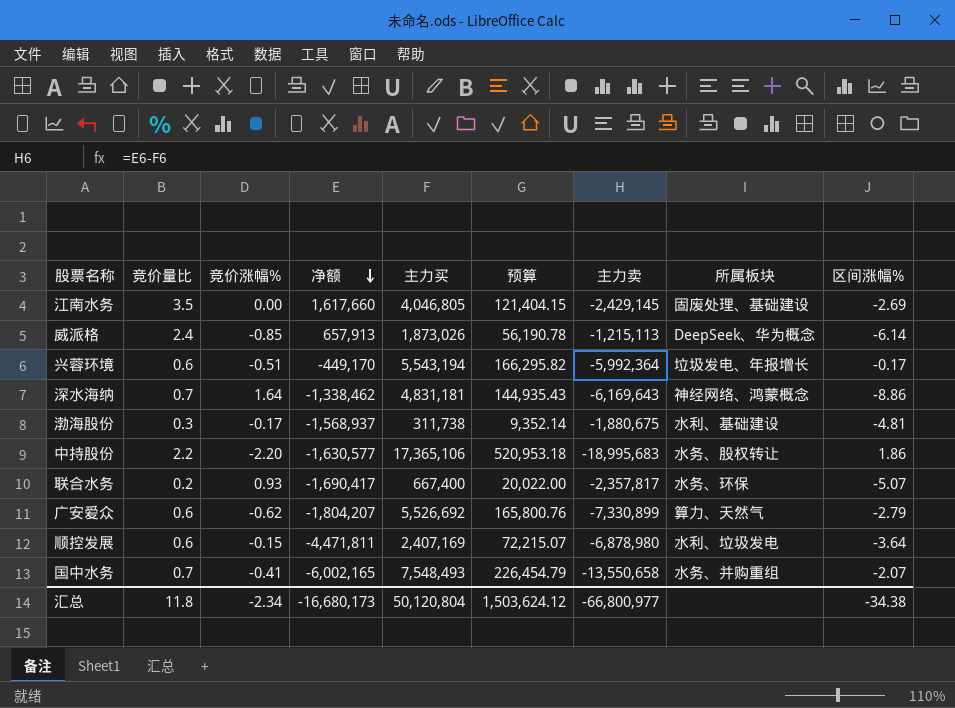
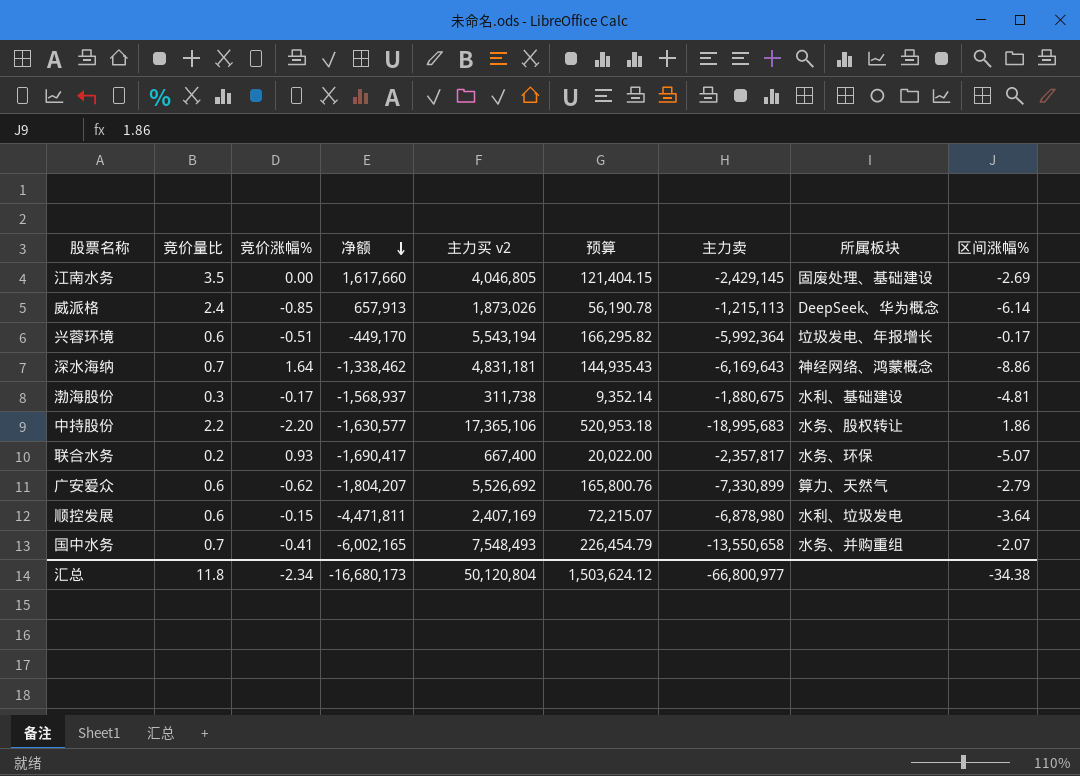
column name: 主力买 -> 主力买 v2

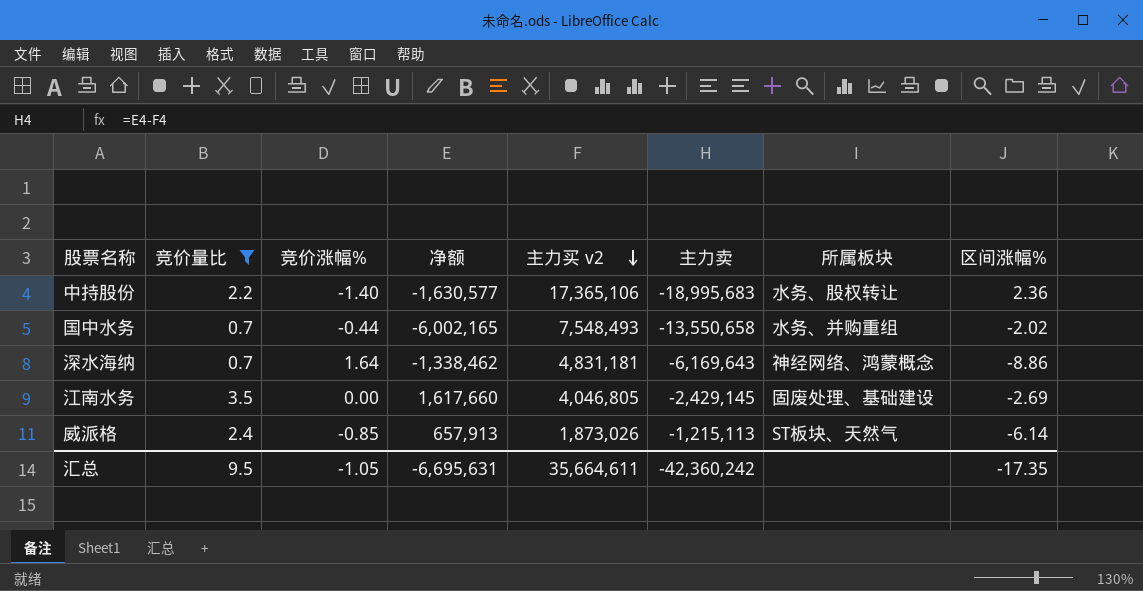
filter: none -> 竞价量比 >= 0.7
row order: 净额 descending -> 主力买 v2 descending
column 预算 | formula: [主力买 v2] * 0.03 -> none
中持股份 | 竞价涨幅%: -2.20 -> -1.40
中持股份 | 区间涨幅%: 1.86 -> 2.36
国中水务 | 竞价涨幅%: -0.41 -> -0.44
国中水务 | 区间涨幅%: -2.07 -> -2.02
威派格 | 所属板块: DeepSeek、华为概念 -> ST板块、天然气
汇总 | 竞价量比: 11.8 -> 9.5
汇总 | 竞价涨幅%: -2.34 -> -1.05
汇总 | 净额: -16,680,173 -> -6,695,631
汇总 | 主力买 v2: 50,120,804 -> 35,664,611
汇总 | 主力卖: -66,800,977 -> -42,360,242
汇总 | 区间涨幅%: -34.38 -> -17.35

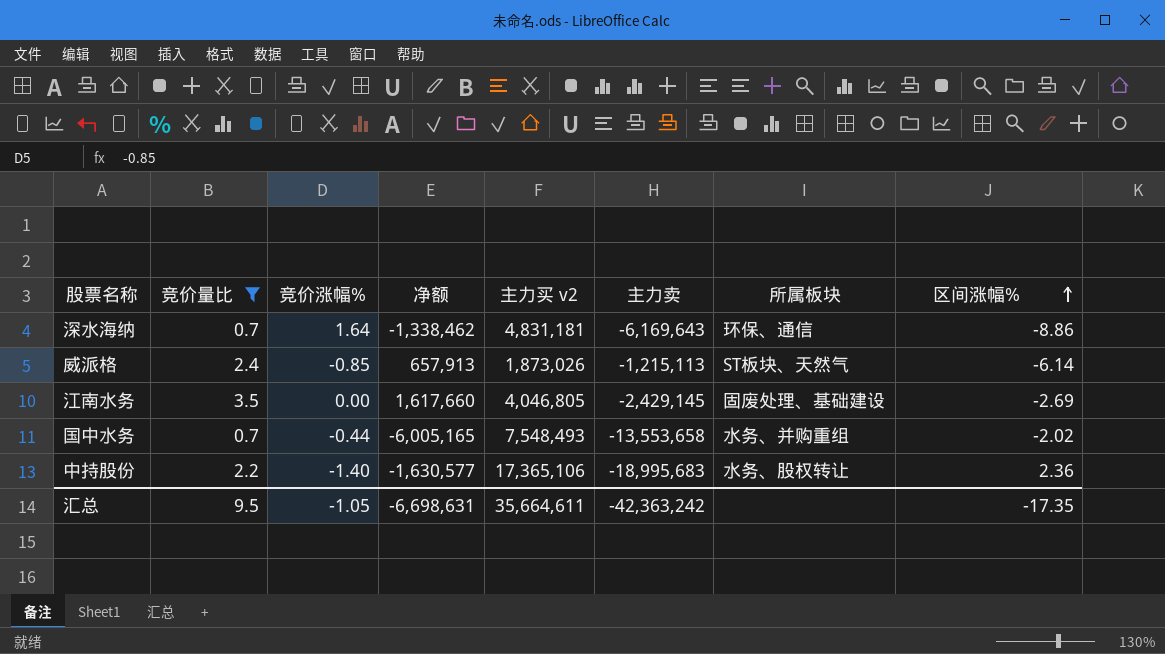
row order: 主力买 v2 descending -> 区间涨幅% ascending
深水海纳 | 所属板块: 神经网络、鸿蒙概念 -> 环保、通信
国中水务 | 净额: -6,002,165 -> -6,005,165
国中水务 | 主力卖: -13,550,658 -> -13,553,658
汇总 | 净额: -6,695,631 -> -6,698,631
汇总 | 主力卖: -42,360,242 -> -42,363,242

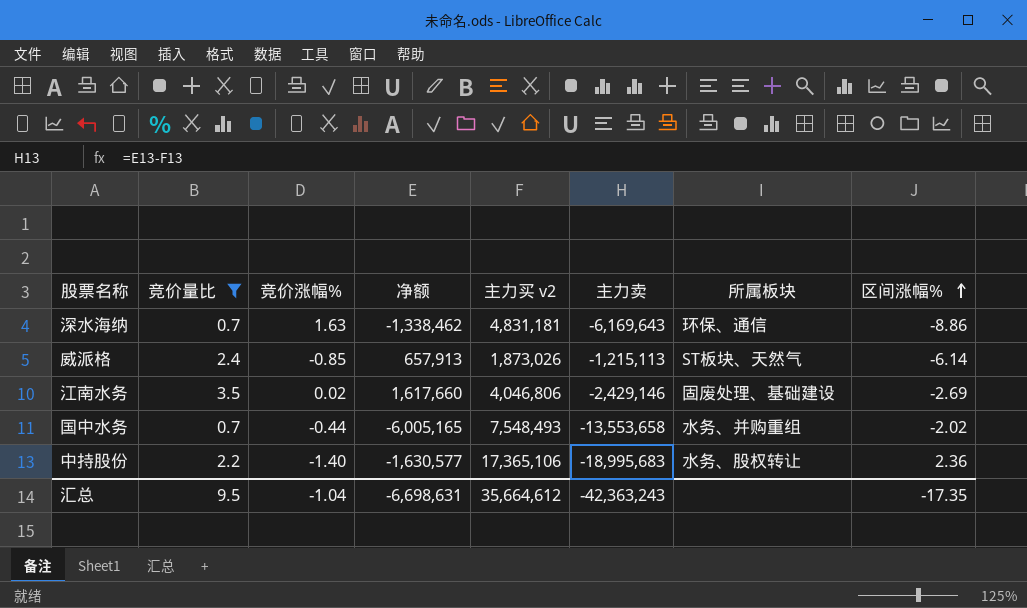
深水海纳 | 竞价涨幅%: 1.64 -> 1.63
江南水务 | 竞价涨幅%: 0.00 -> 0.02
江南水务 | 主力买 v2: 4,046,805 -> 4,046,806
江南水务 | 主力卖: -2,429,145 -> -2,429,146
汇总 | 竞价涨幅%: -1.05 -> -1.04
汇总 | 主力买 v2: 35,664,611 -> 35,664,612
汇总 | 主力卖: -42,363,242 -> -42,363,243

